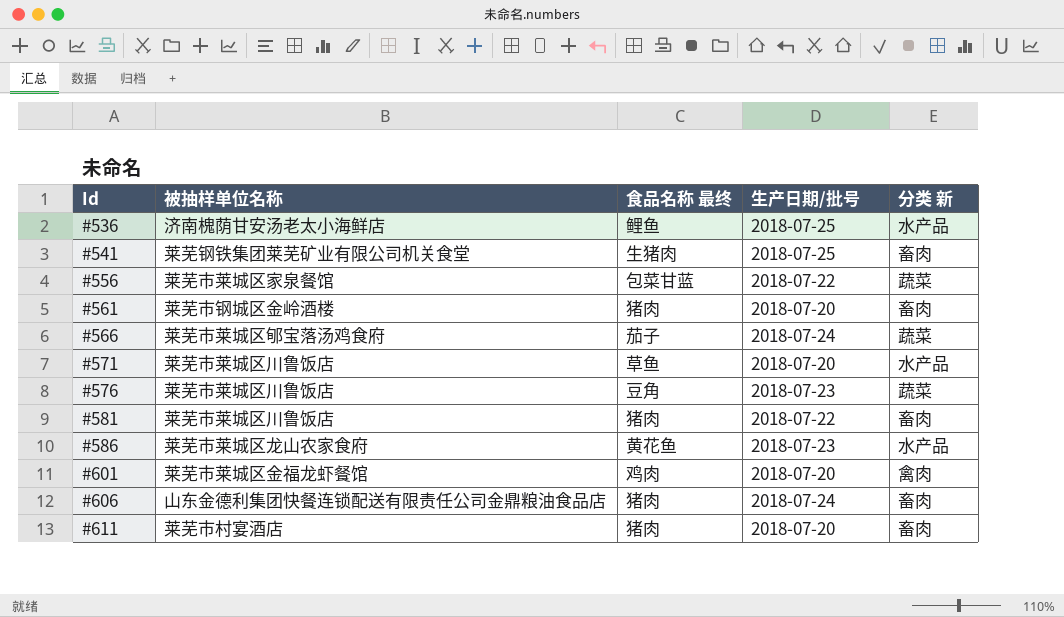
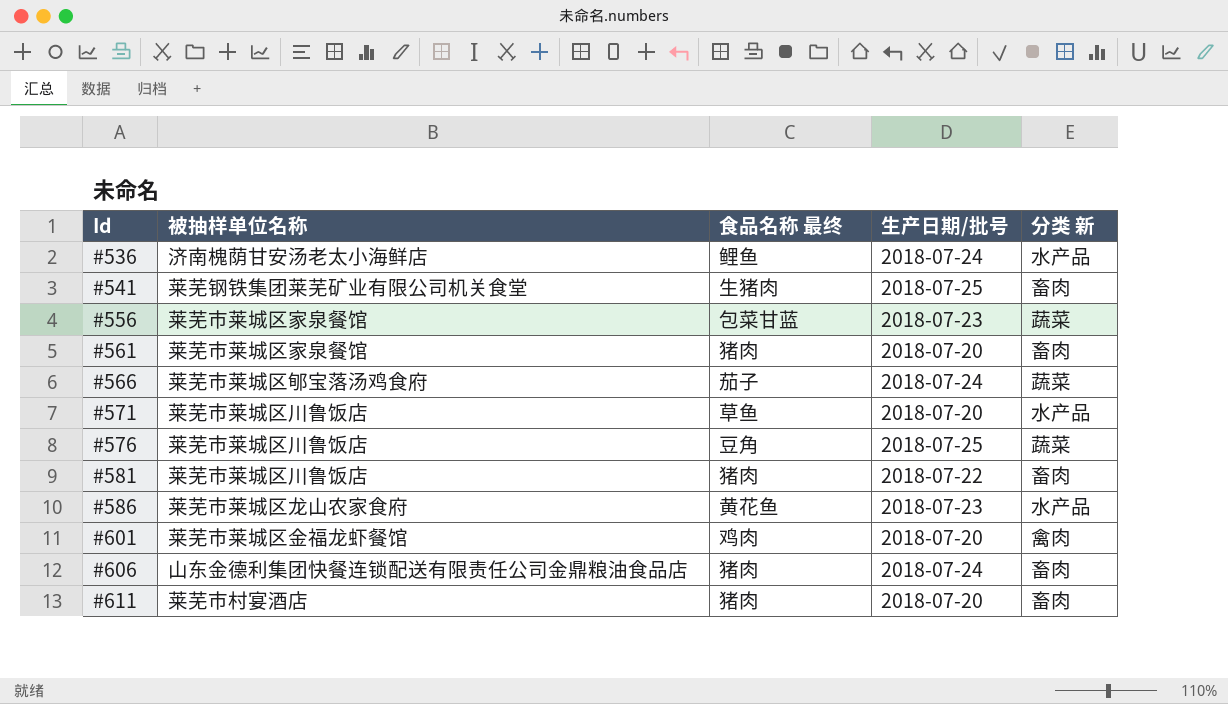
#536 | 生产日期/批号: 2018-07-25 -> 2018-07-24
#556 | 生产日期/批号: 2018-07-22 -> 2018-07-23
#561 | 被抽样单位名称: 莱芜市钢城区金岭酒楼 -> 莱芜市莱城区家泉餐馆
#576 | 生产日期/批号: 2018-07-23 -> 2018-07-25

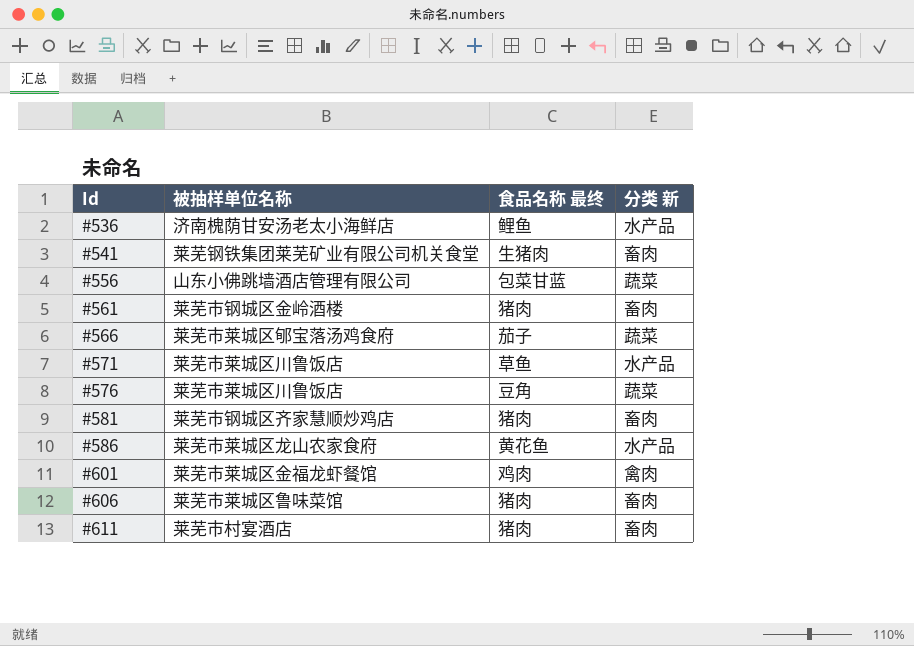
column 生产日期/批号 | position: 4 -> none
#556 | 被抽样单位名称: 莱芜市莱城区家泉餐馆 -> 山东小佛跳墙酒店管理有限公司
#561 | 被抽样单位名称: 莱芜市莱城区家泉餐馆 -> 莱芜市钢城区金岭酒楼
#581 | 被抽样单位名称: 莱芜市莱城区川鲁饭店 -> 莱芜市钢城区齐家慧顺炒鸡店
#606 | 被抽样单位名称: 山东金德利集团快餐连锁配送有限责任公司金鼎粮油食品店 -> 莱芜市莱城区鲁味菜馆

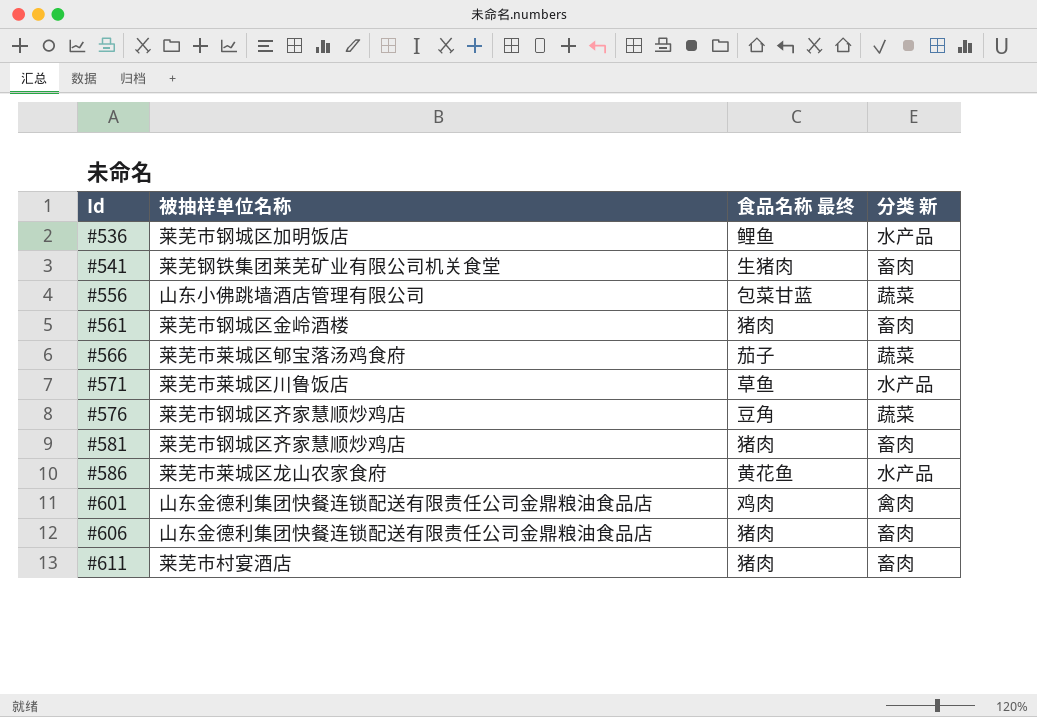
#536 | 被抽样单位名称: 济南槐荫甘安汤老太小海鲜店 -> 莱芜市钢城区加明饭店
#576 | 被抽样单位名称: 莱芜市莱城区川鲁饭店 -> 莱芜市钢城区齐家慧顺炒鸡店
#601 | 被抽样单位名称: 莱芜市莱城区金福龙虾餐馆 -> 山东金德利集团快餐连锁配送有限责任公司金鼎粮油食品店
#606 | 被抽样单位名称: 莱芜市莱城区鲁味菜馆 -> 山东金德利集团快餐连锁配送有限责任公司金鼎粮油食品店

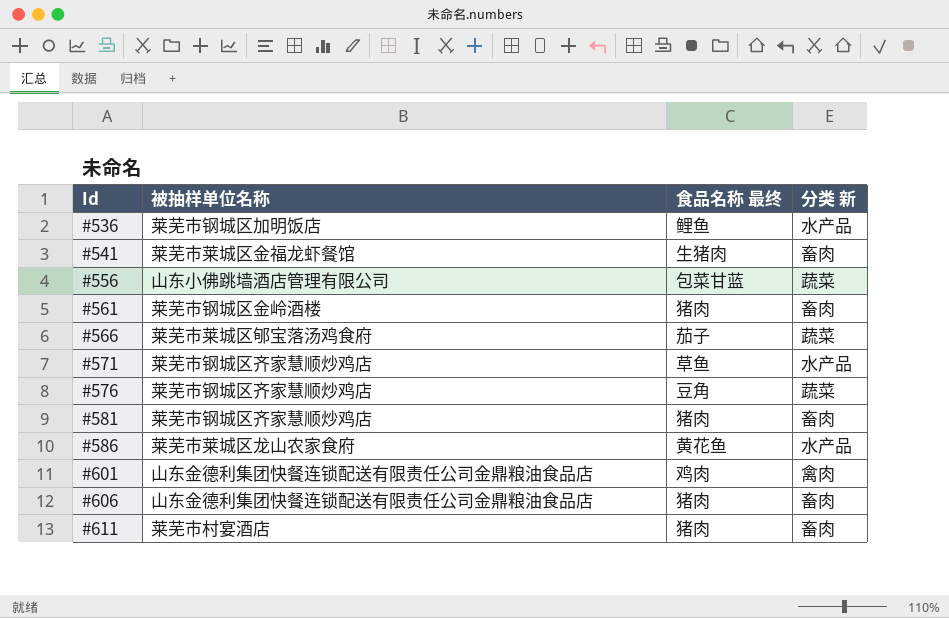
#541 | 被抽样单位名称: 莱芜钢铁集团莱芜矿业有限公司机关食堂 -> 莱芜市莱城区金福龙虾餐馆
#571 | 被抽样单位名称: 莱芜市莱城区川鲁饭店 -> 莱芜市钢城区齐家慧顺炒鸡店

